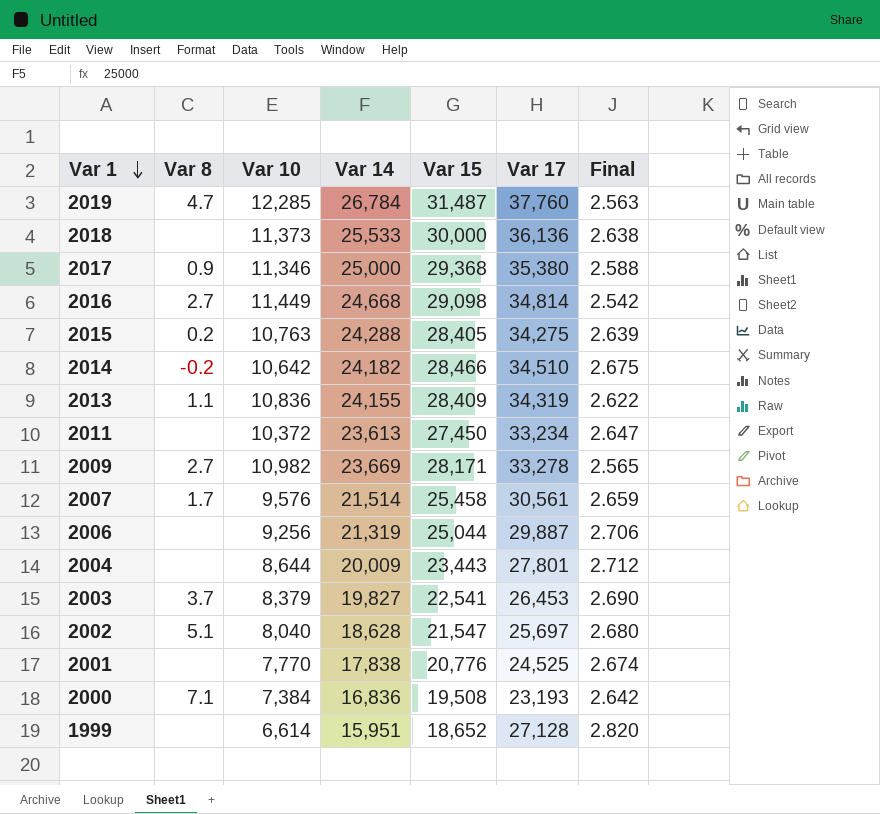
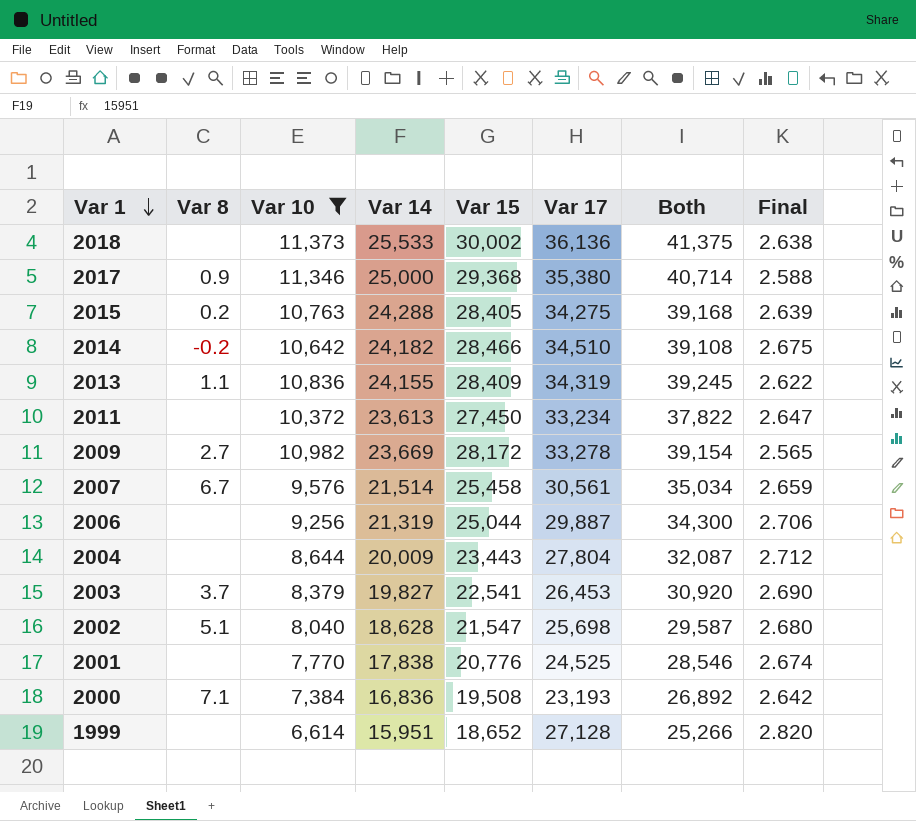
filter: none -> Var 10 <= 11,373
column Both | formula: none -> [Var 10] + [Var 15]
2018 | Var 15: 30,000 -> 30,002
2009 | Var 15: 28,171 -> 28,172
2007 | Var 8: 1.7 -> 6.7
2004 | Var 17: 27,801 -> 27,804
2002 | Var 17: 25,697 -> 25,698

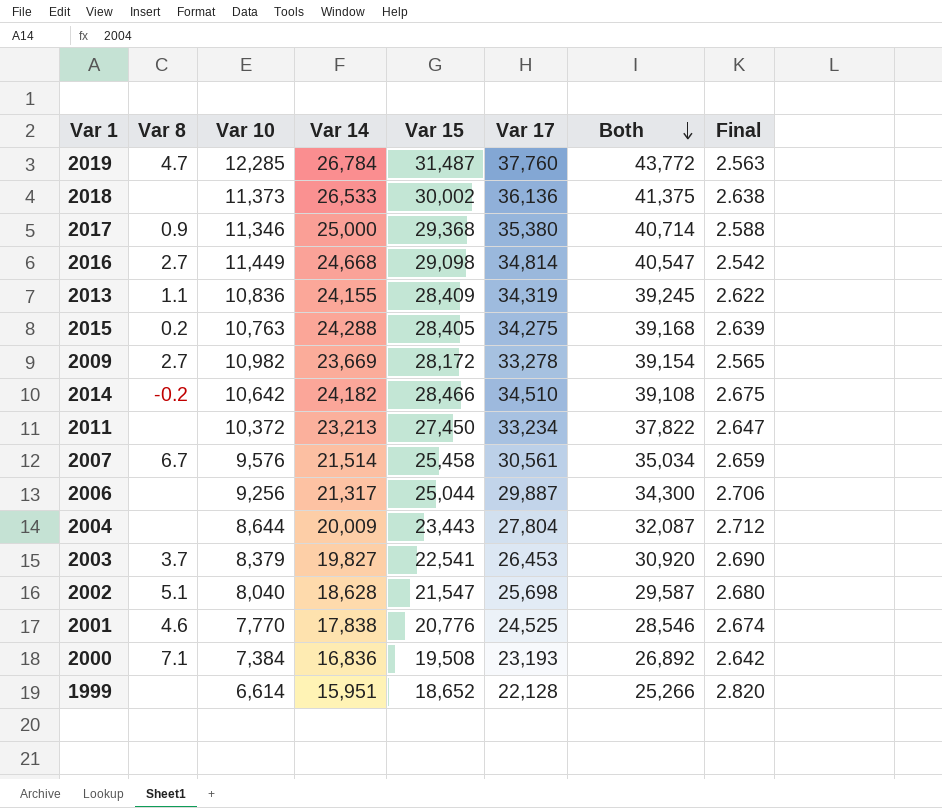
filter: Var 10 <= 11,373 -> none
row order: Var 1 descending -> Both descending
2018 | Var 14: 25,533 -> 26,533
2011 | Var 14: 23,613 -> 23,213
2006 | Var 14: 21,319 -> 21,317
2001 | Var 8: none -> 4.6
1999 | Var 17: 27,128 -> 22,128

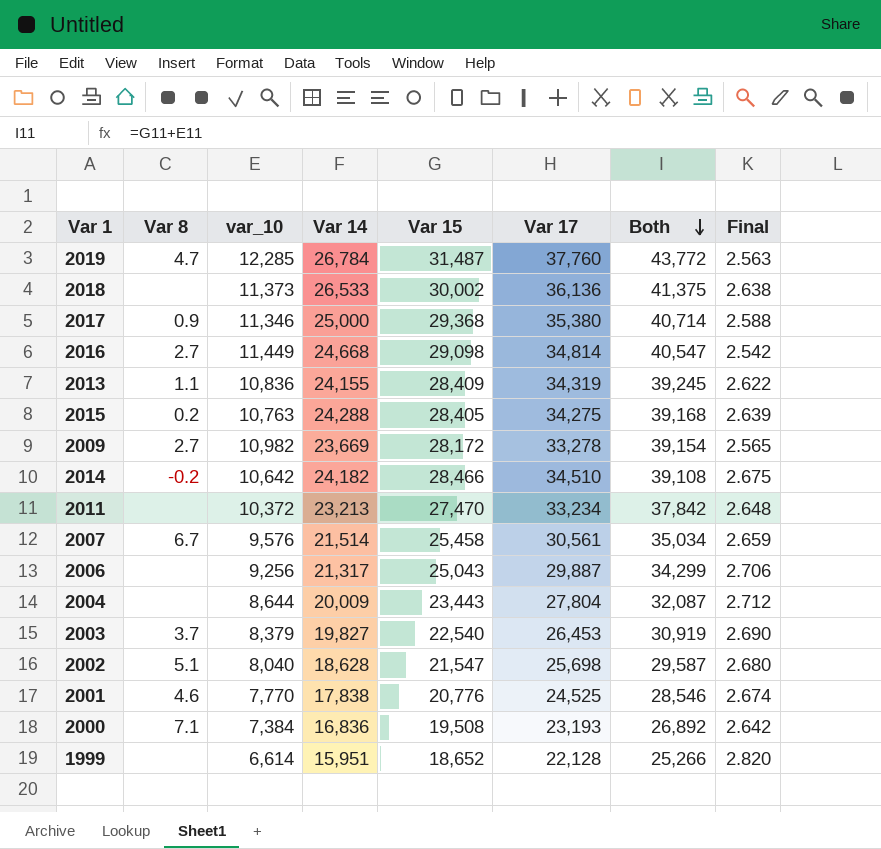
column name: Var 10 -> var_10
2011 | Var 15: 27,450 -> 27,470
2011 | Both: 37,822 -> 37,842
2011 | Final: 2.647 -> 2.648
2006 | Var 15: 25,044 -> 25,043
2006 | Both: 34,300 -> 34,299
2003 | Var 15: 22,541 -> 22,540
2003 | Both: 30,920 -> 30,919

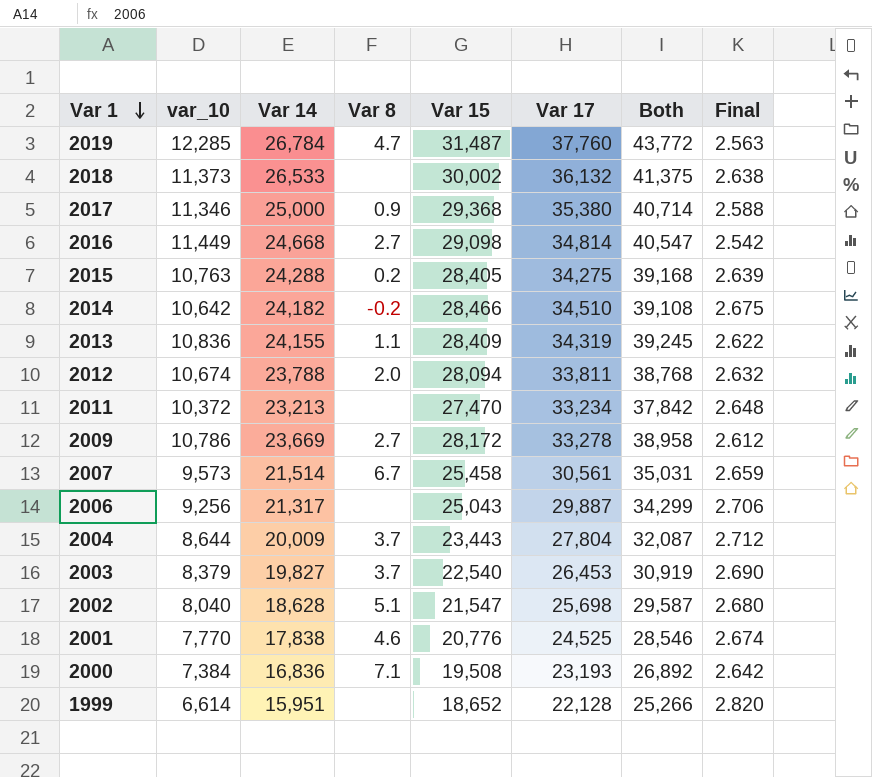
row order: Both descending -> Var 1 descending
column Var 8 | position: 2 -> 4
2018 | Var 17: 36,136 -> 36,132
row 2012: none -> 10,674 | 23,788 | 2.0 | 28,094 | 33,811 | 38,768 | 2.632
2009 | var_10: 10,982 -> 10,786
2009 | Both: 39,154 -> 38,958
2009 | Final: 2.565 -> 2.612
2007 | var_10: 9,576 -> 9,573
2007 | Both: 35,034 -> 35,031
2004 | Var 8: none -> 3.7

